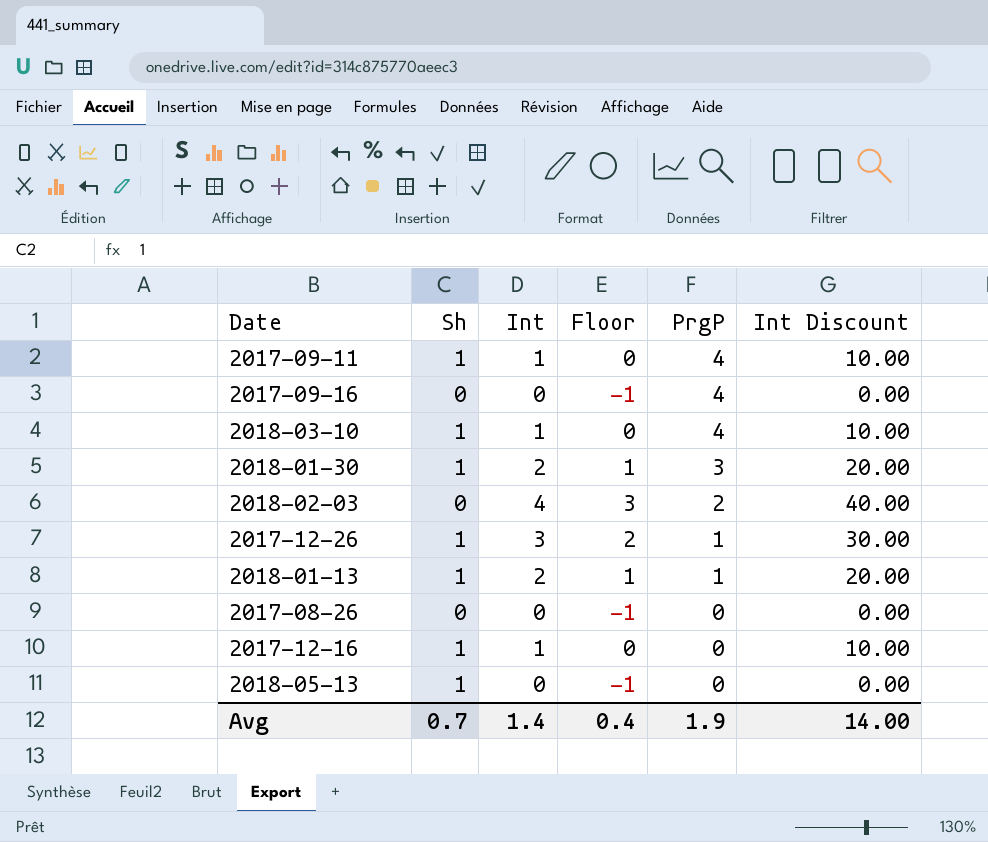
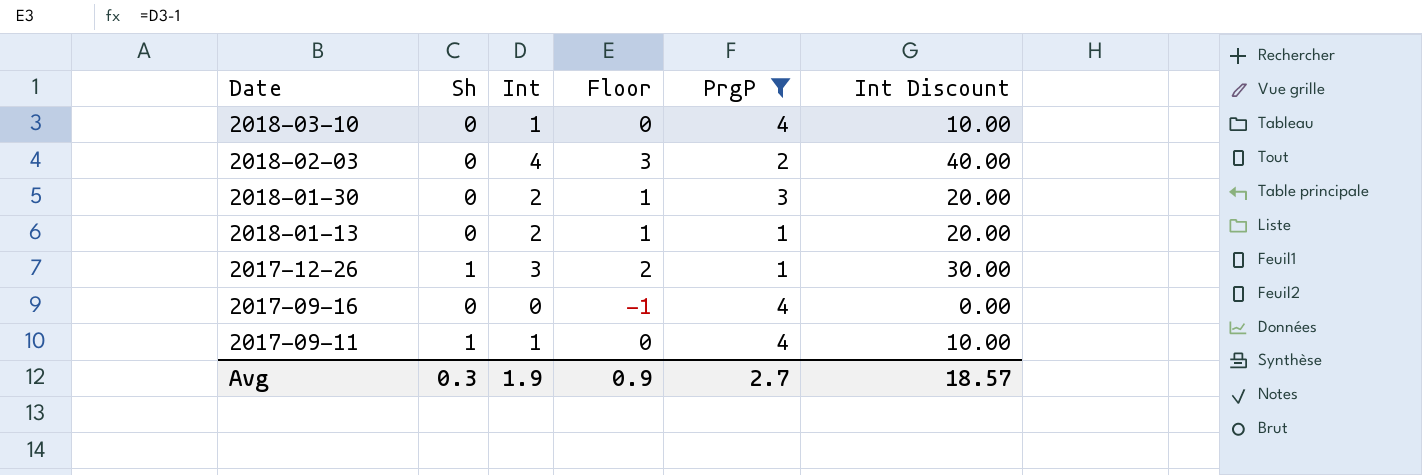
filter: none -> PrgP != 0
row order: PrgP descending -> Date descending
2018-03-10 | Sh: 1 -> 0
2018-01-30 | Sh: 1 -> 0
2018-01-13 | Sh: 1 -> 0
Avg | Sh: 0.7 -> 0.3
Avg | Int: 1.4 -> 1.9
Avg | Floor: 0.4 -> 0.9
Avg | PrgP: 1.9 -> 2.7
Avg | Int Discount: 14.00 -> 18.57

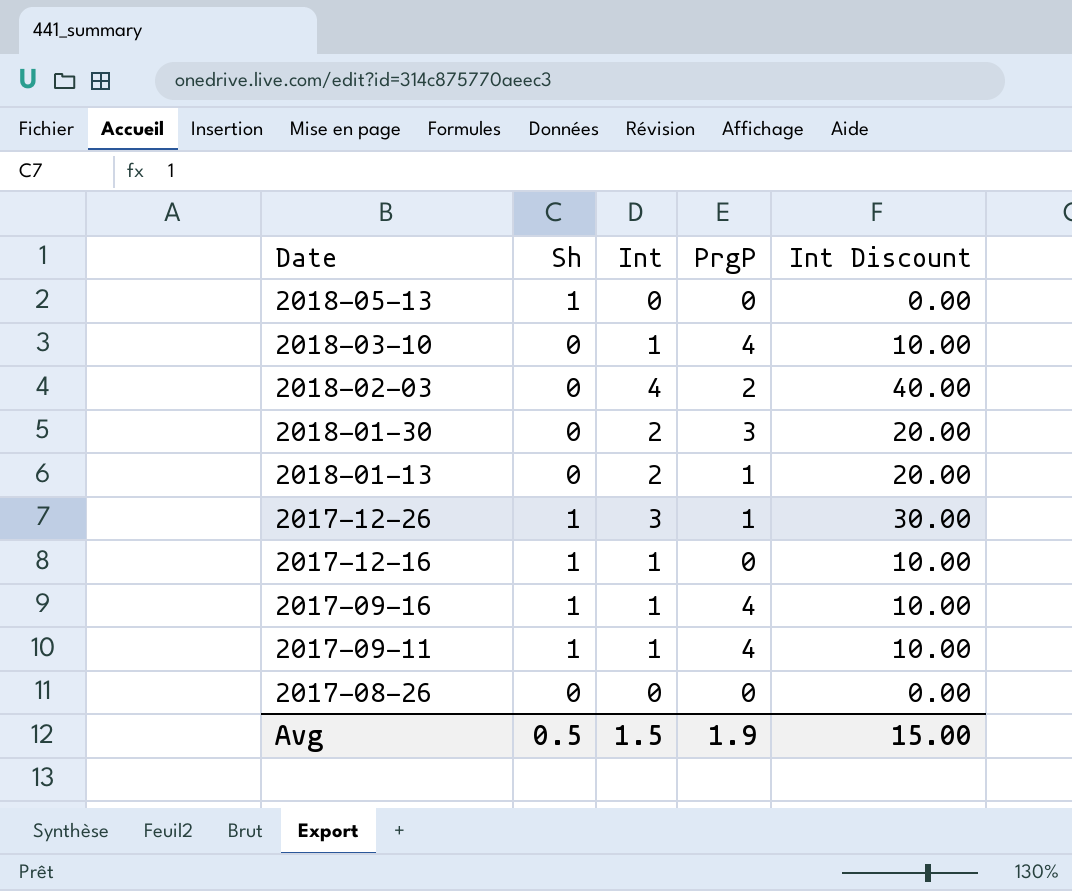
filter: PrgP != 0 -> none
column Floor | formula: [Int] - 1 -> none
2017-09-16 | Sh: 0 -> 1
2017-09-16 | Int: 0 -> 1
2017-09-16 | Int Discount: 0.00 -> 10.00
Avg | Sh: 0.3 -> 0.5
Avg | Int: 1.9 -> 1.5
Avg | PrgP: 2.7 -> 1.9
Avg | Int Discount: 18.57 -> 15.00

